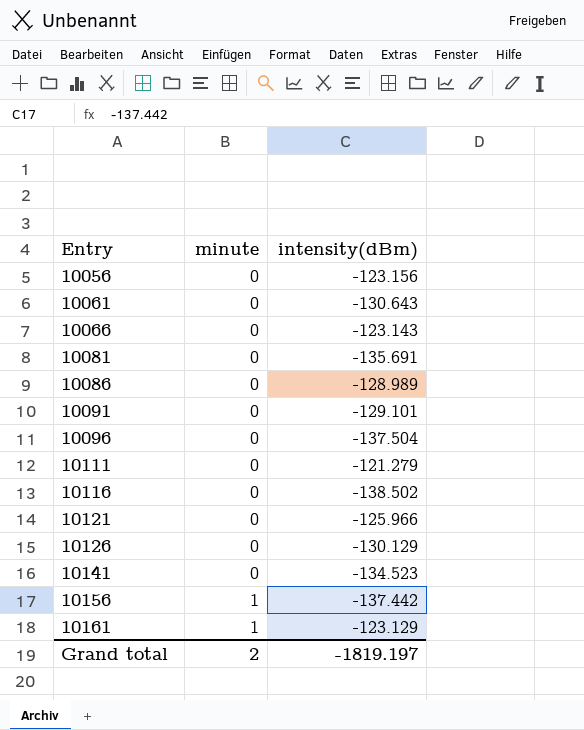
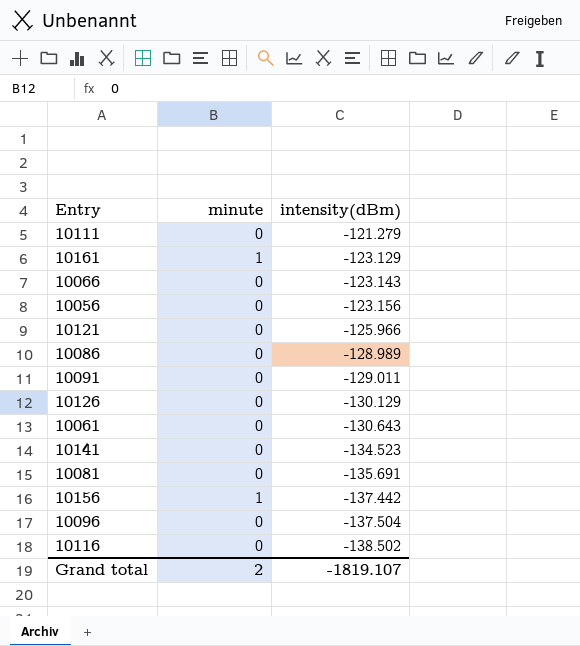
row order: Entry ascending -> intensity(dBm) descending
10091 | intensity(dBm): -129.101 -> -129.011
Grand total | intensity(dBm): -1819.197 -> -1819.107

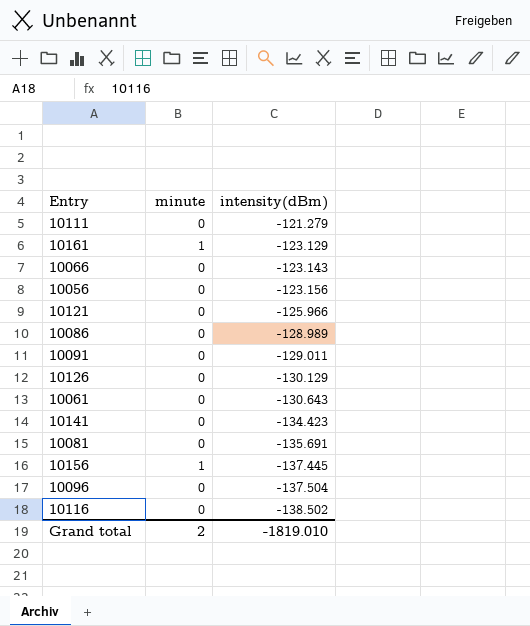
10141 | intensity(dBm): -134.523 -> -134.423
10156 | intensity(dBm): -137.442 -> -137.445
Grand total | intensity(dBm): -1819.107 -> -1819.010

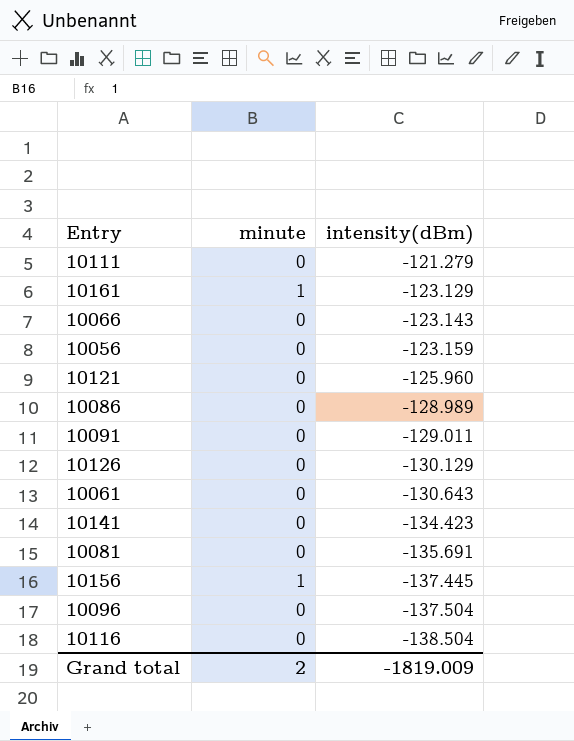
10056 | intensity(dBm): -123.156 -> -123.159
10121 | intensity(dBm): -125.966 -> -125.960
10116 | intensity(dBm): -138.502 -> -138.504
Grand total | intensity(dBm): -1819.010 -> -1819.009

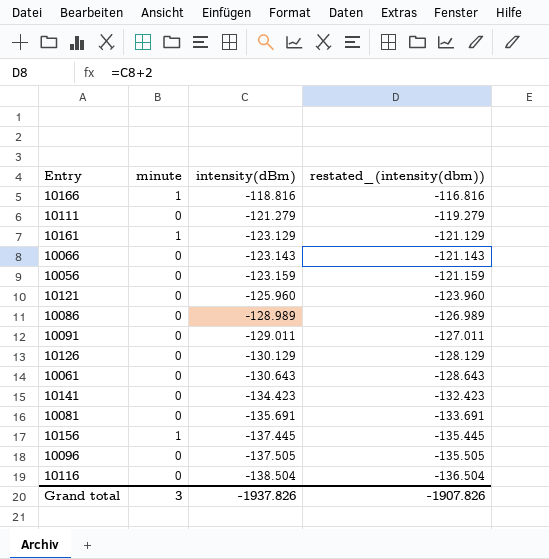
column restated_(intensity(dbm)) | formula: none -> [intensity(dBm)] + 2
row 10166: none -> 1 | -118.816 | -116.816
10096 | intensity(dBm): -137.504 -> -137.505
Grand total | minute: 2 -> 3
Grand total | intensity(dBm): -1819.009 -> -1937.826

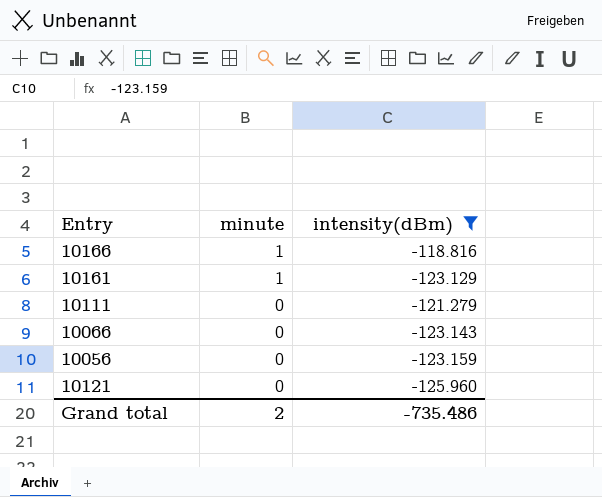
filter: none -> intensity(dBm) >= -125.960
row order: intensity(dBm) descending -> minute descending
column restated_(intensity(dbm)) | formula: [intensity(dBm)] + 2 -> none
Grand total | minute: 3 -> 2
Grand total | intensity(dBm): -1937.826 -> -735.486

